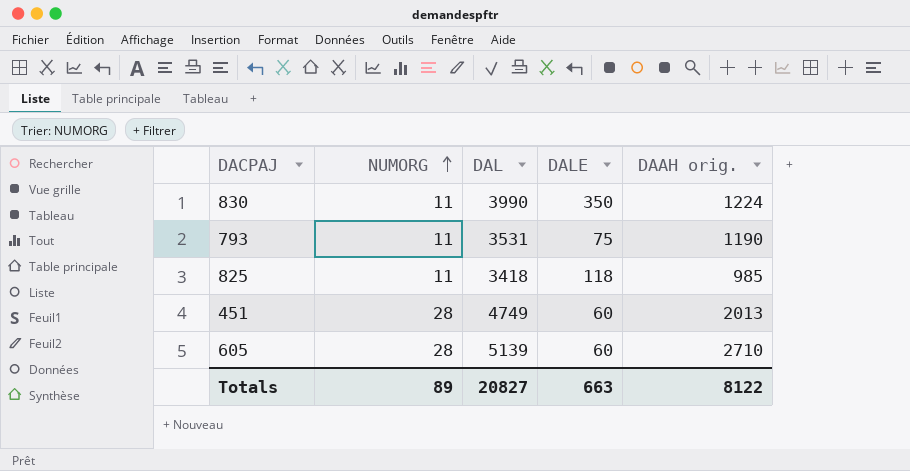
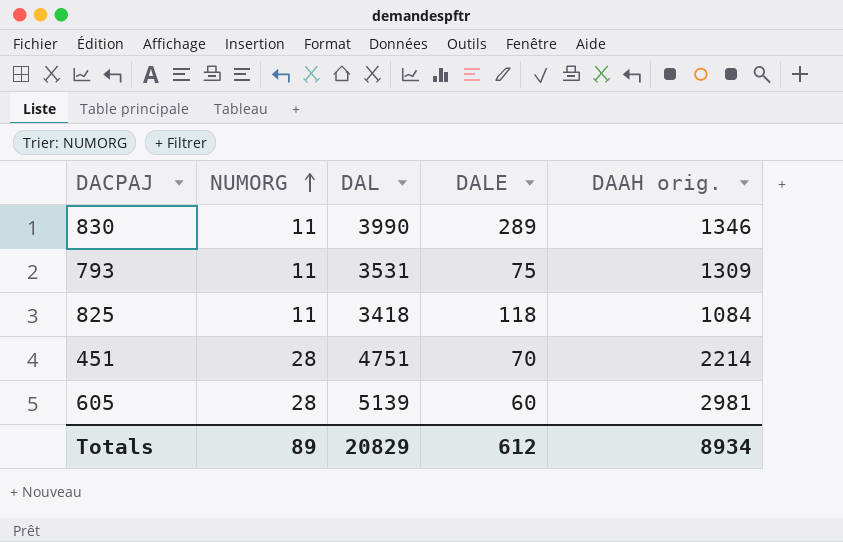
830 | DALE: 350 -> 289
830 | DAAH orig.: 1224 -> 1346
793 | DAAH orig.: 1190 -> 1309
825 | DAAH orig.: 985 -> 1084
451 | DAL: 4749 -> 4751
451 | DALE: 60 -> 70
451 | DAAH orig.: 2013 -> 2214
605 | DAAH orig.: 2710 -> 2981
Totals | DAL: 20827 -> 20829
Totals | DALE: 663 -> 612
Totals | DAAH orig.: 8122 -> 8934

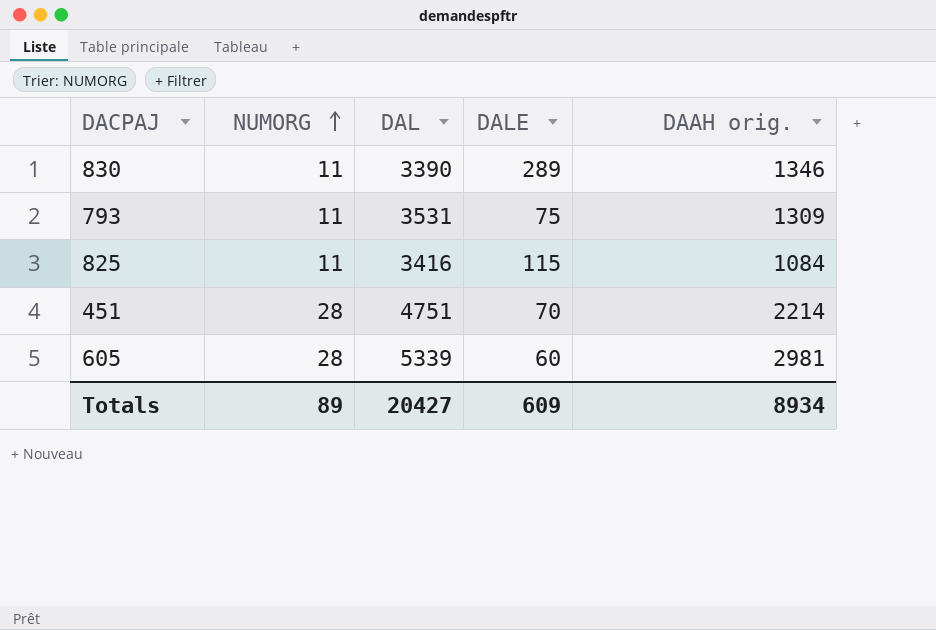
830 | DAL: 3990 -> 3390
825 | DAL: 3418 -> 3416
825 | DALE: 118 -> 115
605 | DAL: 5139 -> 5339
Totals | DAL: 20829 -> 20427
Totals | DALE: 612 -> 609

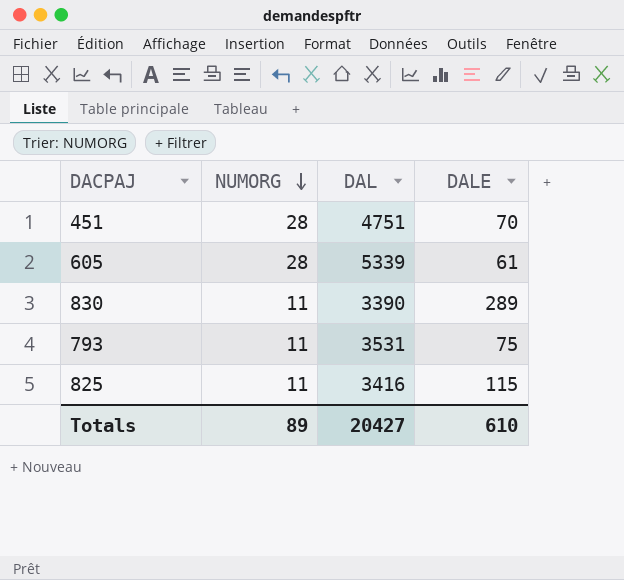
row order: NUMORG ascending -> NUMORG descending
column DAAH orig. | position: 5 -> none
605 | DALE: 60 -> 61
Totals | DALE: 609 -> 610

